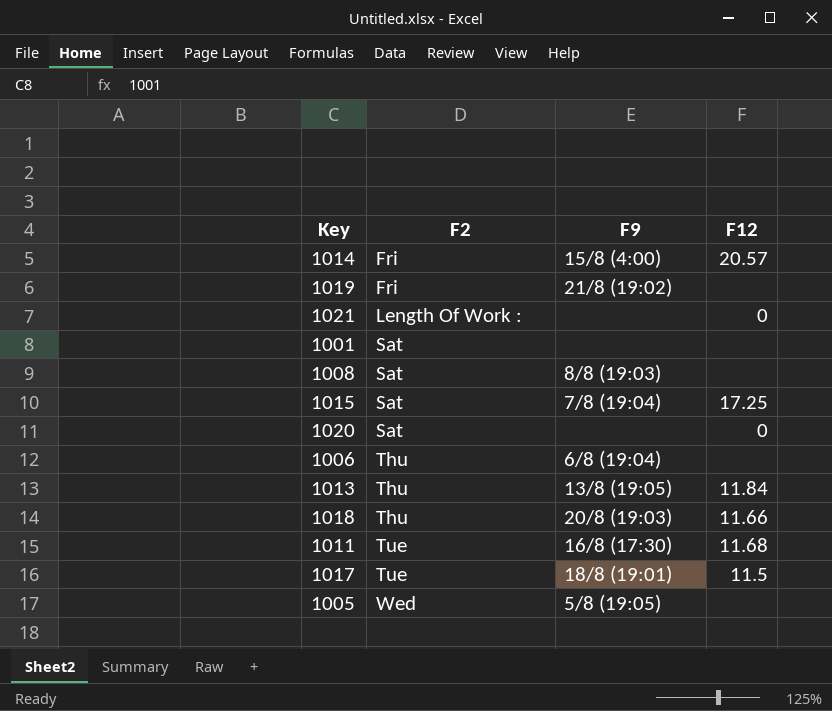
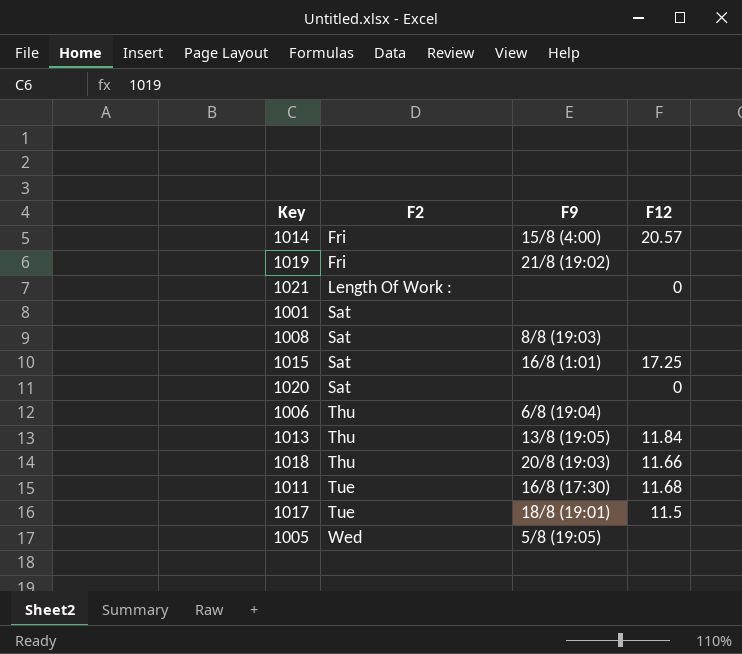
1015 | F9: 7/8 (19:04) -> 16/8 (1:01)

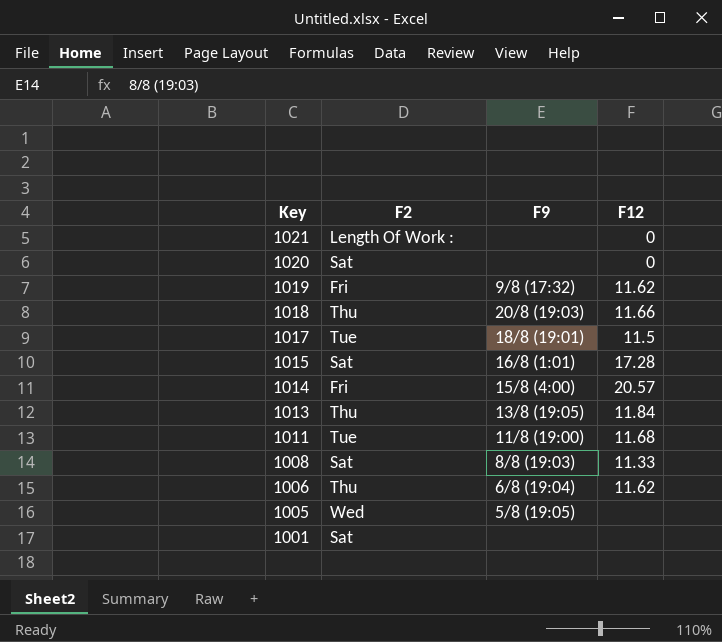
row order: F2 ascending -> Key descending
1019 | F9: 21/8 (19:02) -> 9/8 (17:32)
1019 | F12: none -> 11.62
1015 | F12: 17.25 -> 17.28
1011 | F9: 16/8 (17:30) -> 11/8 (19:00)
1008 | F12: none -> 11.33
1006 | F12: none -> 11.62

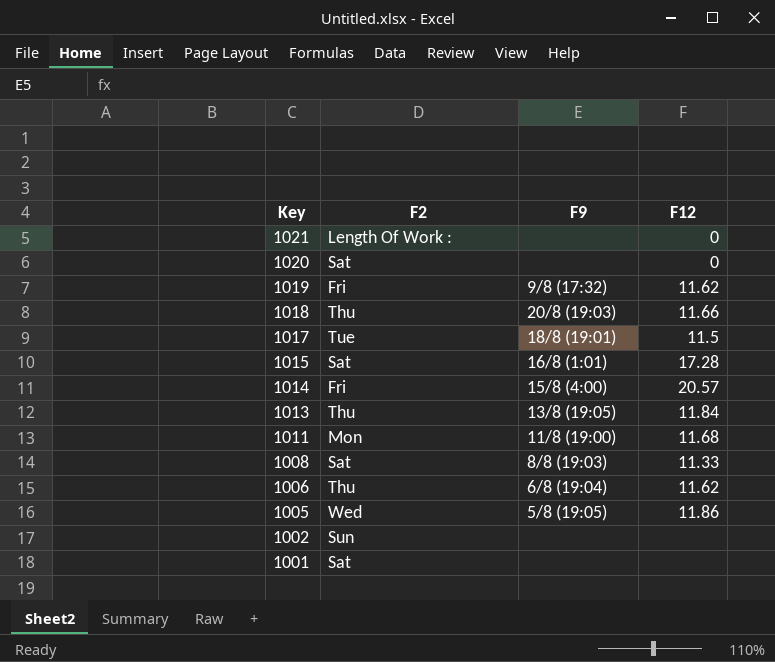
1011 | F2: Tue -> Mon
1005 | F12: none -> 11.86
row 1002: none -> Sun | none | none

